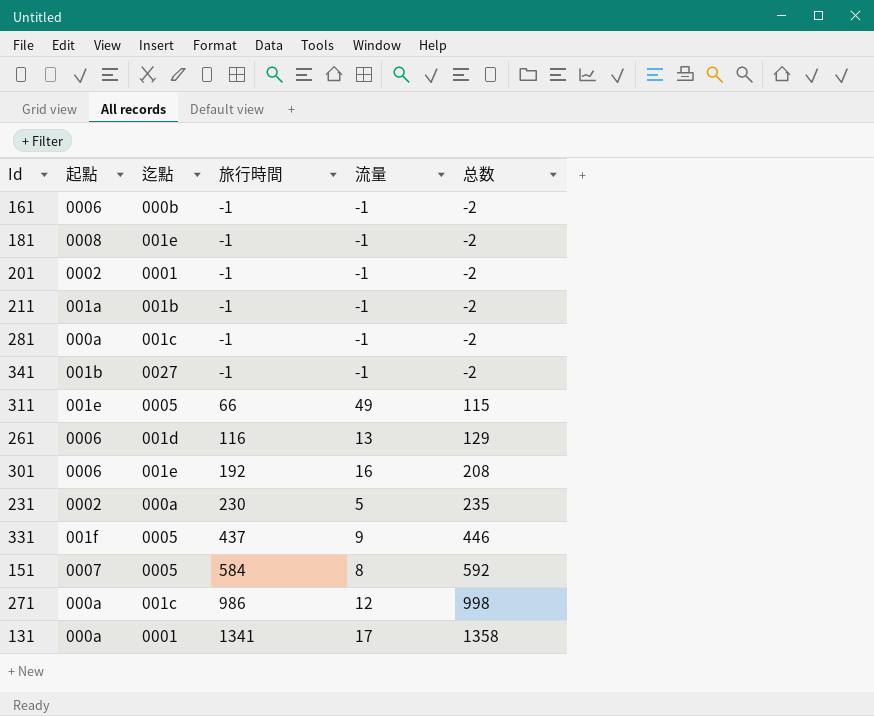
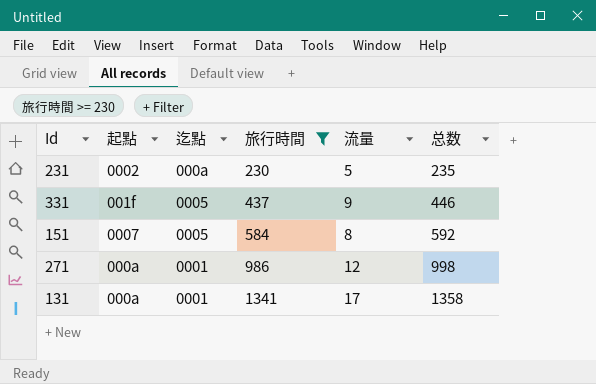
filter: none -> 旅行時間 >= 230
271 | 迄點: 001c -> 0001

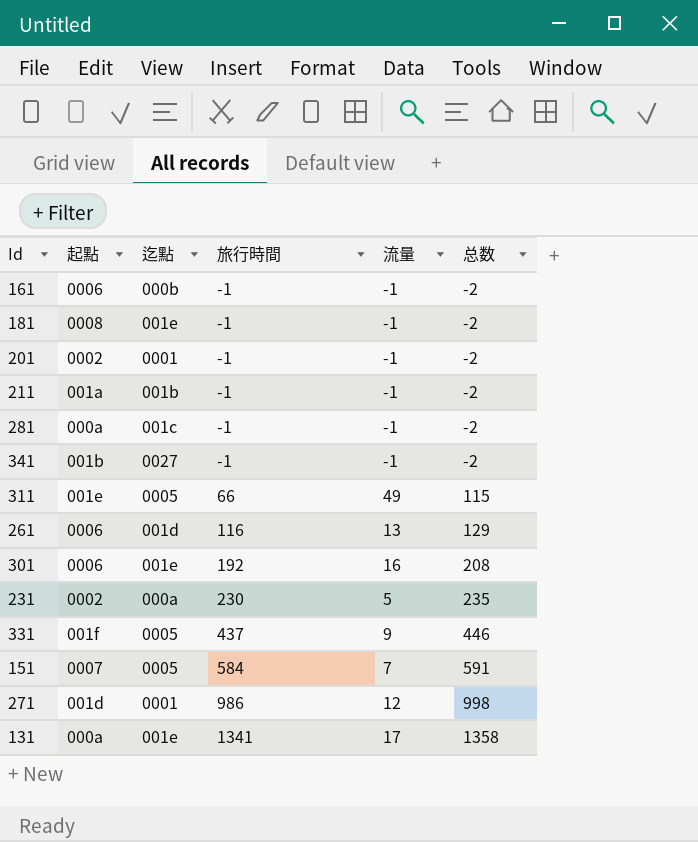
filter: 旅行時間 >= 230 -> none
151 | 流量: 8 -> 7
151 | 总数: 592 -> 591
271 | 起點: 000a -> 001d
131 | 迄點: 0001 -> 001e

